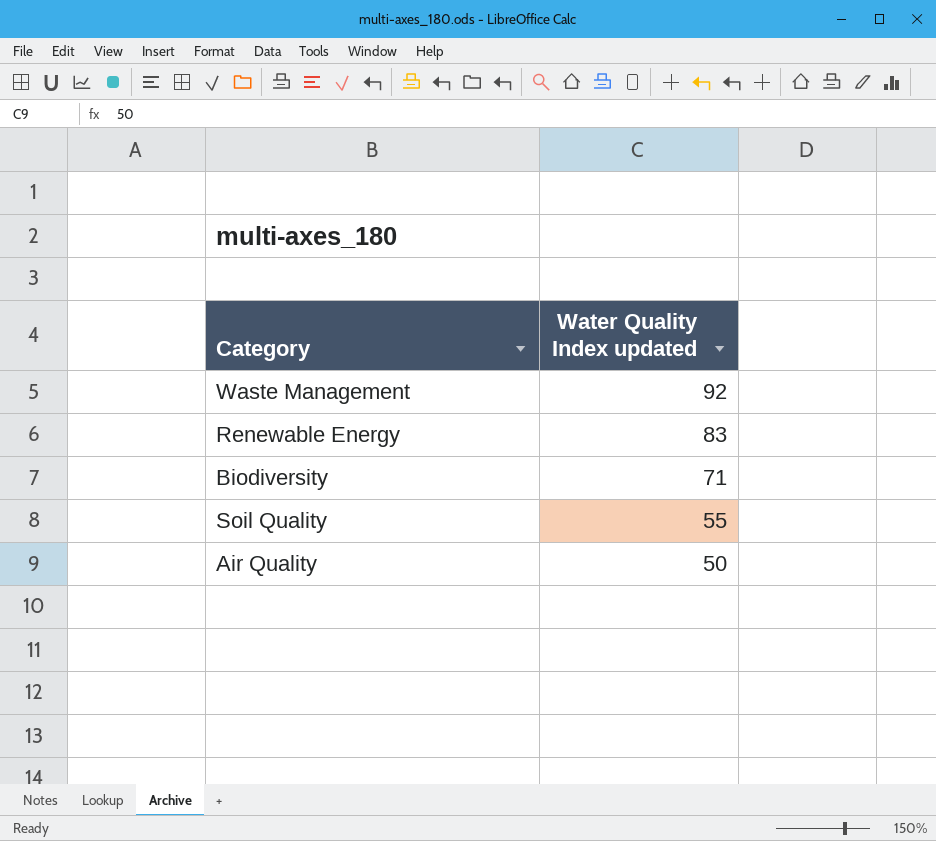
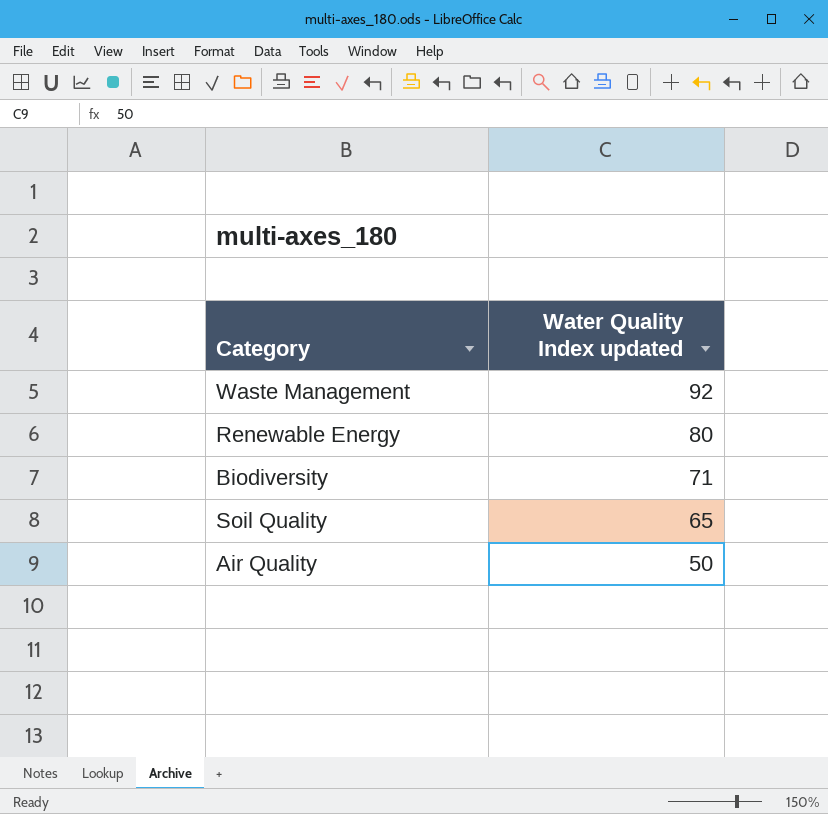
Renewable Energy | Water Quality Index updated: 83 -> 80
Soil Quality | Water Quality Index updated: 55 -> 65

